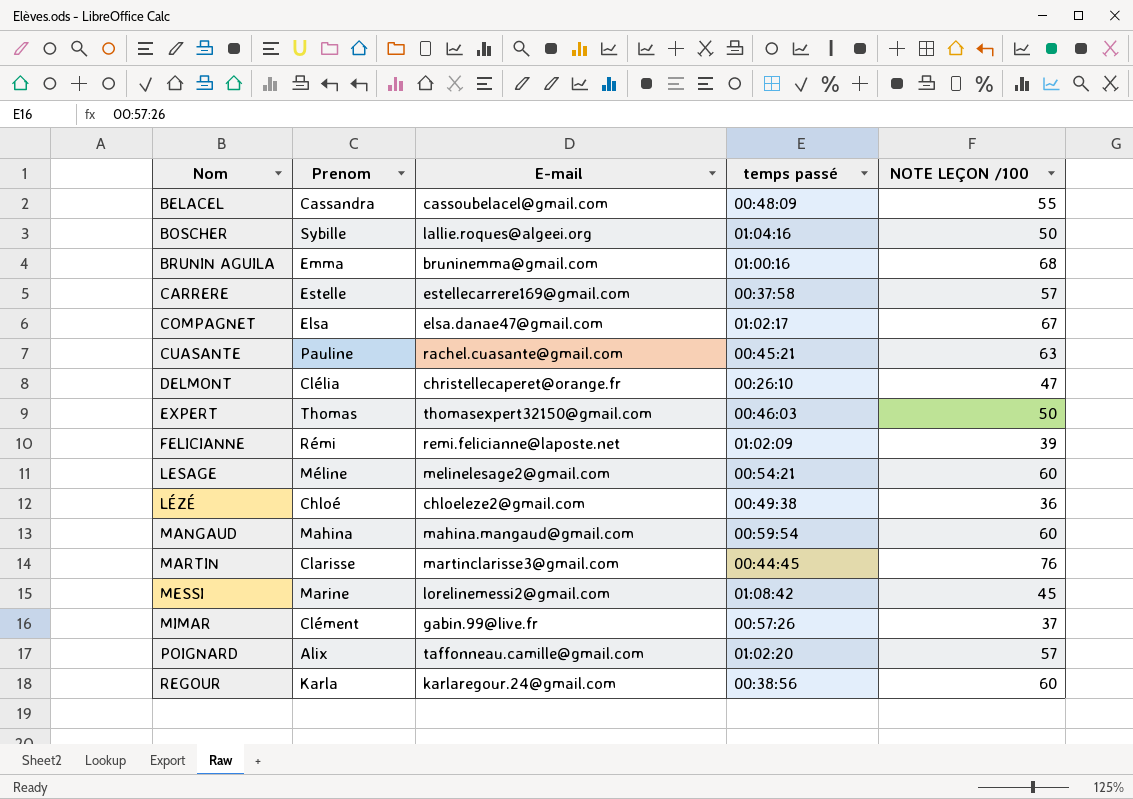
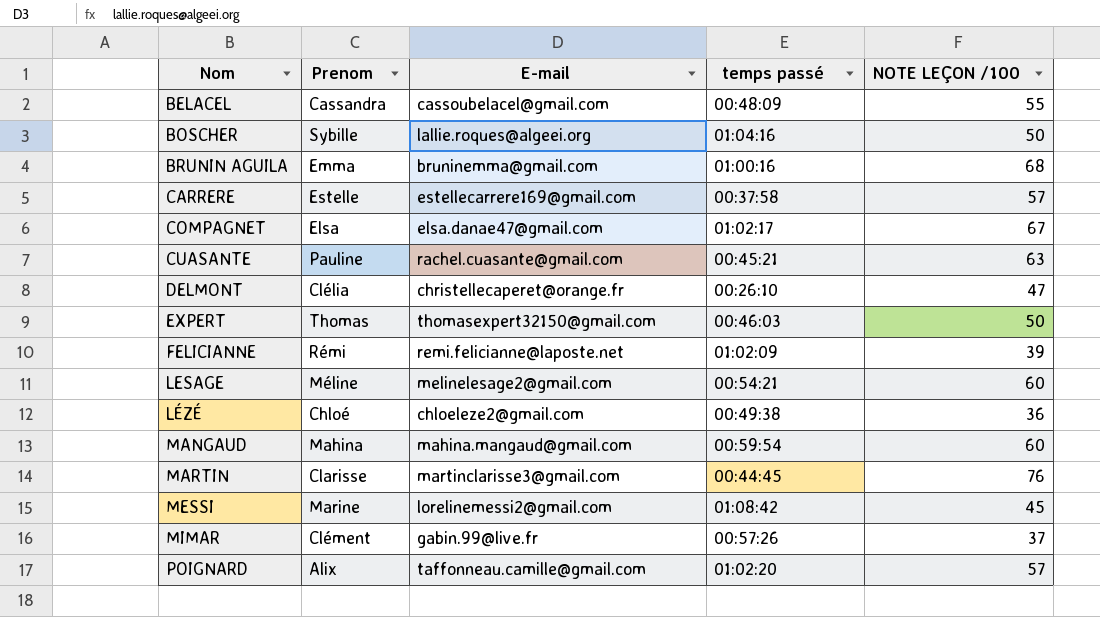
row REGOUR: Karla | karlaregour.24@gmail.com | 00:38:56 | 60 -> none

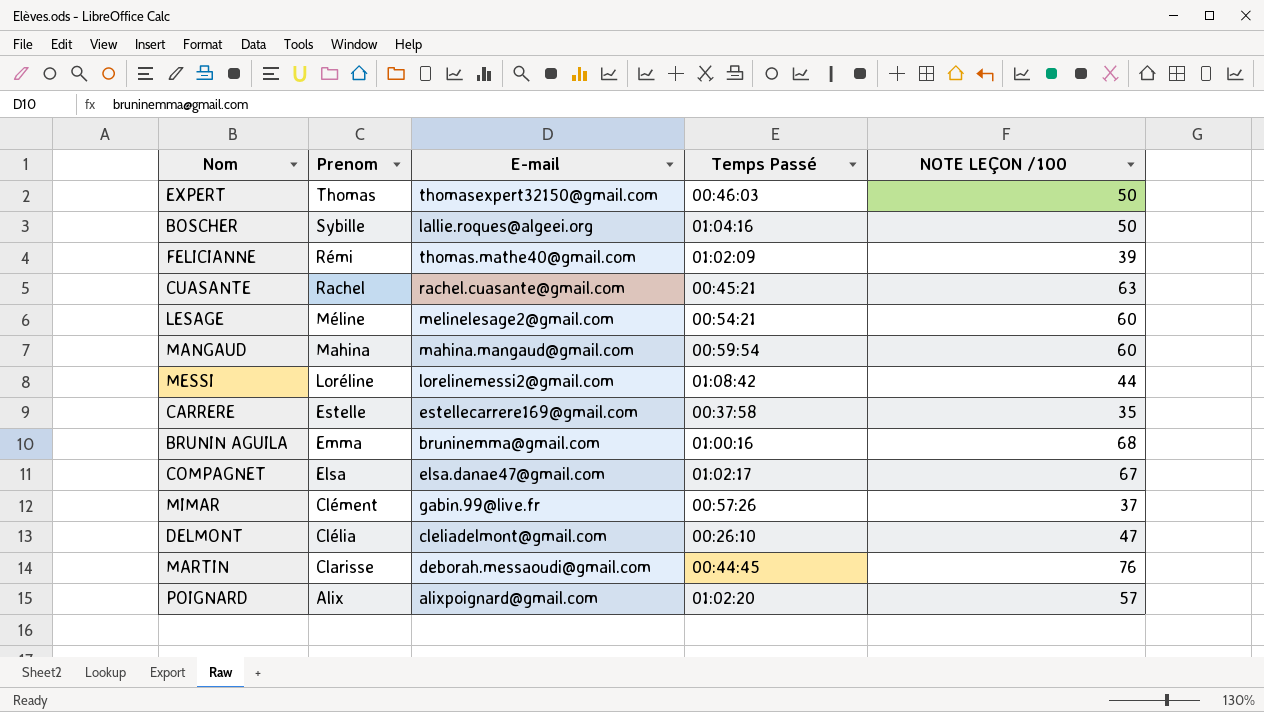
row order: Nom ascending -> Prenom descending
column name: temps passé -> Temps Passé
row BELACEL: Cassandra | cassoubelacel@gmail.com | 00:48:09 | 55 -> none
row LÉZÉ: Chloé | chloeleze2@gmail.com | 00:49:38 | 36 -> none
FELICIANNE | E-mail: remi.felicianne@laposte.net -> thomas.mathe40@gmail.com
CUASANTE | Prenom: Pauline -> Rachel
MESSI | Prenom: Marine -> Loréline
MESSI | NOTE LEÇON /100: 45 -> 44
CARRERE | NOTE LEÇON /100: 57 -> 35
DELMONT | E-mail: christellecaperet@orange.fr -> cleliadelmont@gmail.com
MARTIN | E-mail: martinclarisse3@gmail.com -> deborah.messaoudi@gmail.com
POIGNARD | E-mail: taffonneau.camille@gmail.com -> alixpoignard@gmail.com

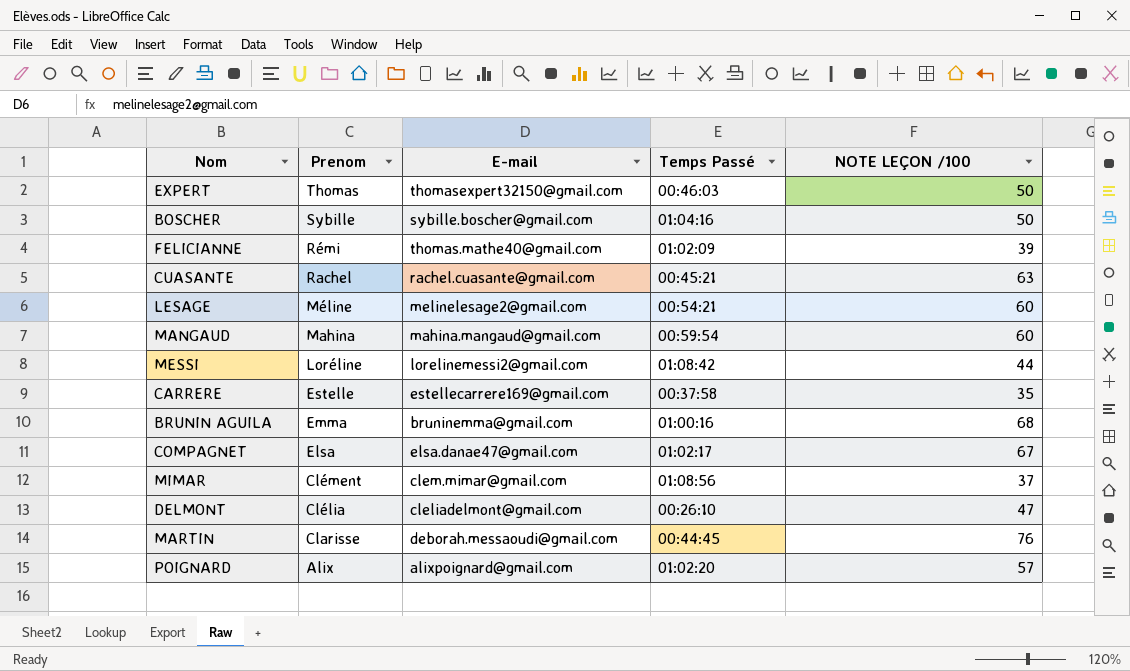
BOSCHER | E-mail: lallie.roques@algeei.org -> sybille.boscher@gmail.com
MIMAR | E-mail: gabin.99@live.fr -> clem.mimar@gmail.com
MIMAR | Temps Passé: 00:57:26 -> 01:08:56

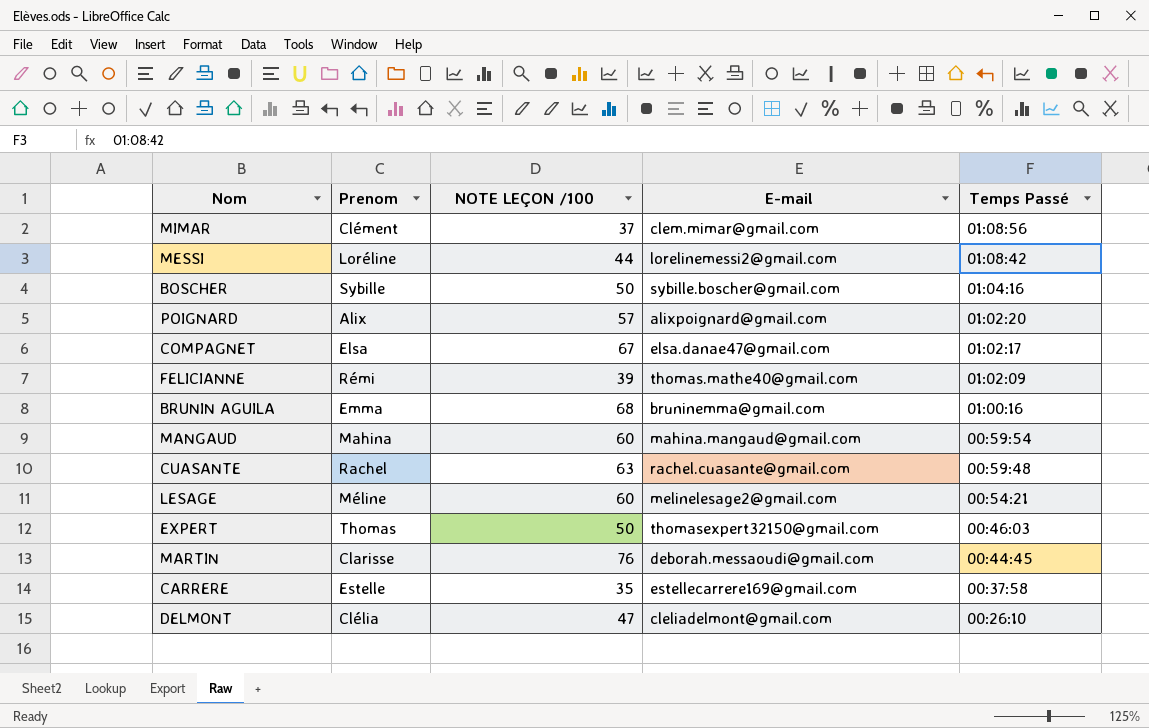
row order: Prenom descending -> Temps Passé descending
column NOTE LEÇON /100 | position: 5 -> 3
CUASANTE | Temps Passé: 00:45:21 -> 00:59:48

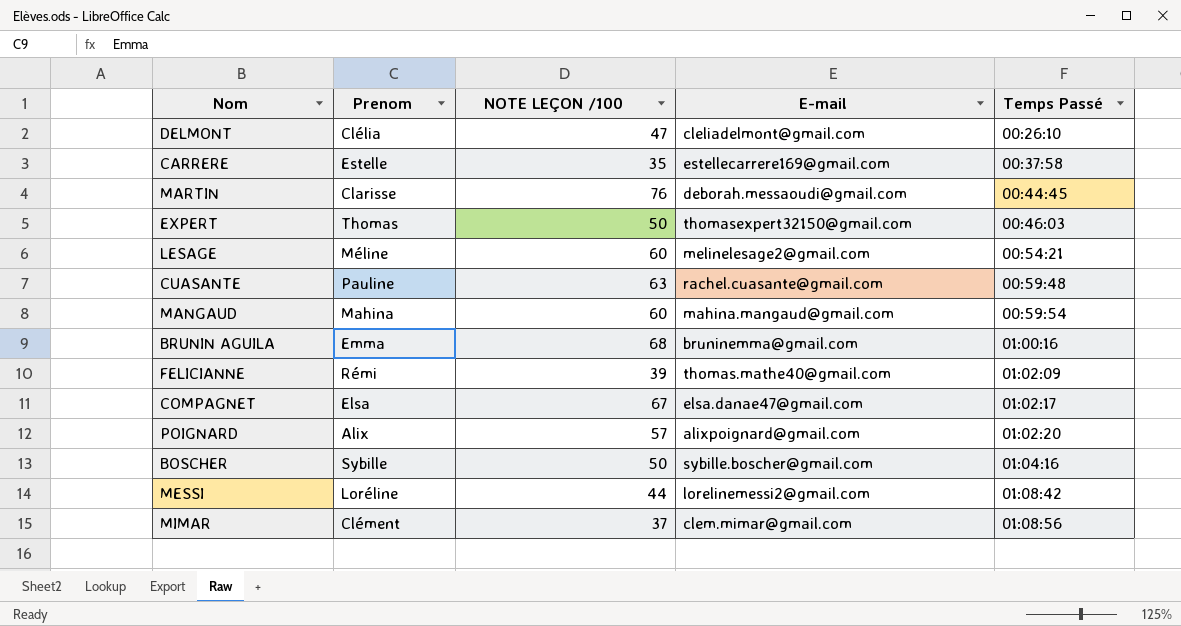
row order: Temps Passé descending -> Temps Passé ascending
CUASANTE | Prenom: Rachel -> Pauline

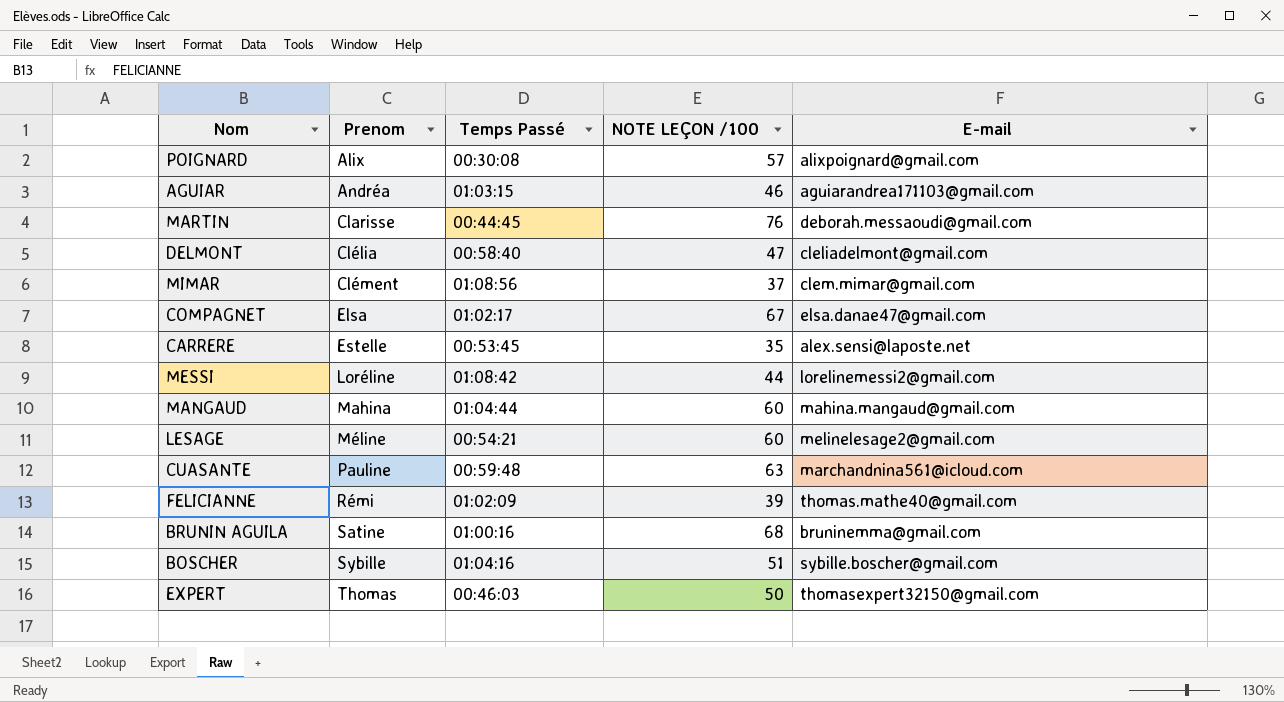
row order: Temps Passé ascending -> Prenom ascending
column Temps Passé | position: 5 -> 3
POIGNARD | Temps Passé: 01:02:20 -> 00:30:08
row AGUIAR: none -> Andréa | 01:03:15 | 46 | aguiarandrea171103@gmail.com
DELMONT | Temps Passé: 00:26:10 -> 00:58:40
CARRERE | Temps Passé: 00:37:58 -> 00:53:45
CARRERE | E-mail: estellecarrere169@gmail.com -> alex.sensi@laposte.net
MANGAUD | Temps Passé: 00:59:54 -> 01:04:44
CUASANTE | E-mail: rachel.cuasante@gmail.com -> marchandnina561@icloud.com
BRUNIN AGUILA | Prenom: Emma -> Satine
BOSCHER | NOTE LEÇON /100: 50 -> 51

